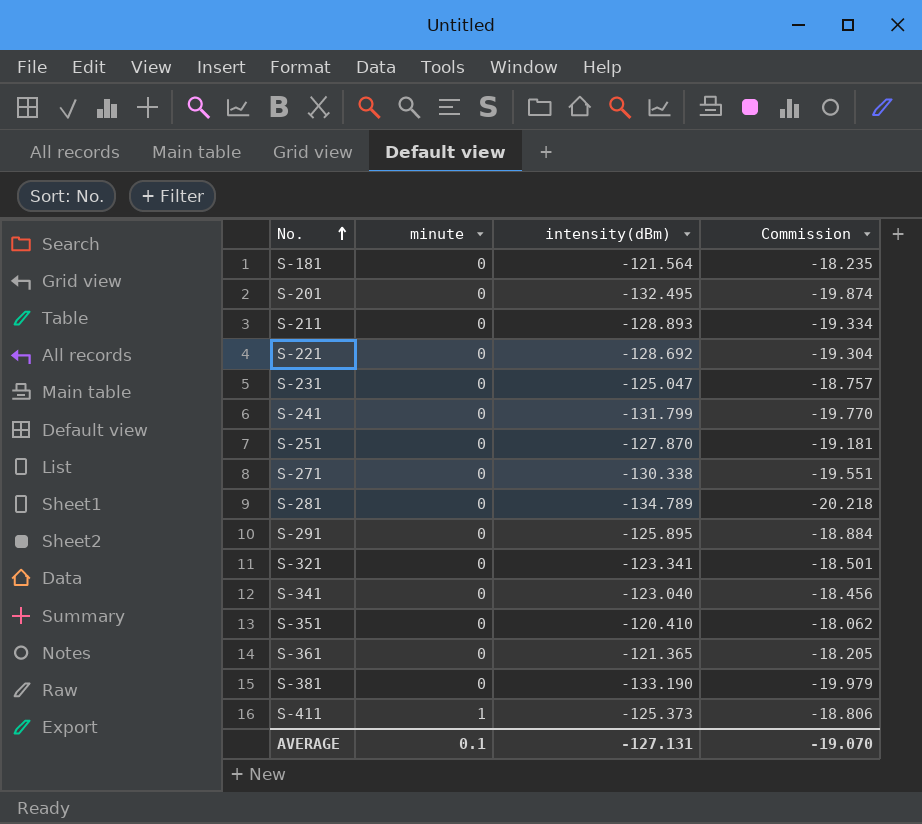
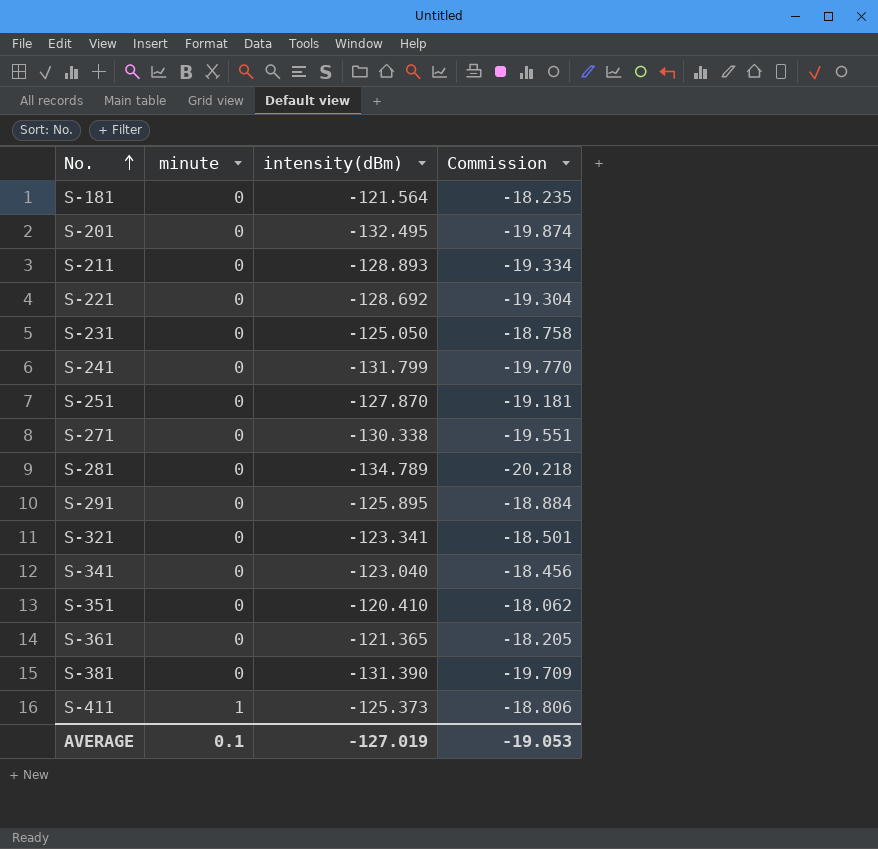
S-231 | intensity(dBm): -125.047 -> -125.050
S-231 | Commission: -18.757 -> -18.758
S-381 | intensity(dBm): -133.190 -> -131.390
S-381 | Commission: -19.979 -> -19.709
AVERAGE | intensity(dBm): -127.131 -> -127.019
AVERAGE | Commission: -19.070 -> -19.053

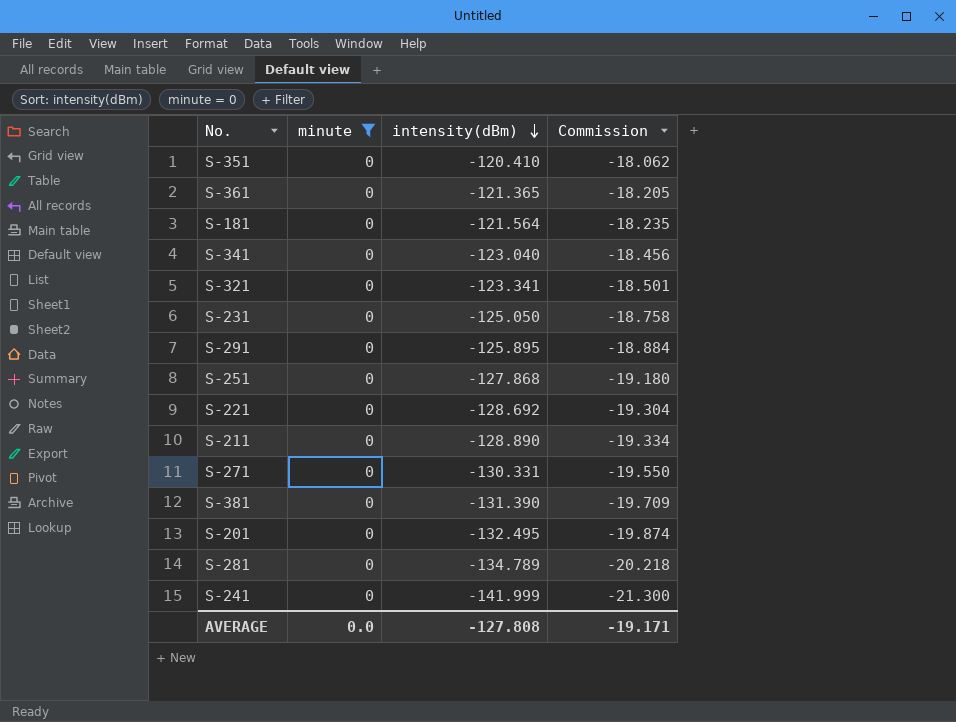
filter: none -> minute = 0
row order: No. ascending -> intensity(dBm) descending
S-251 | intensity(dBm): -127.870 -> -127.868
S-251 | Commission: -19.181 -> -19.180
S-211 | intensity(dBm): -128.893 -> -128.890
S-271 | intensity(dBm): -130.338 -> -130.331
S-271 | Commission: -19.551 -> -19.550
S-241 | intensity(dBm): -131.799 -> -141.999
S-241 | Commission: -19.770 -> -21.300
AVERAGE | minute: 0.1 -> 0.0
AVERAGE | intensity(dBm): -127.019 -> -127.808
AVERAGE | Commission: -19.053 -> -19.171

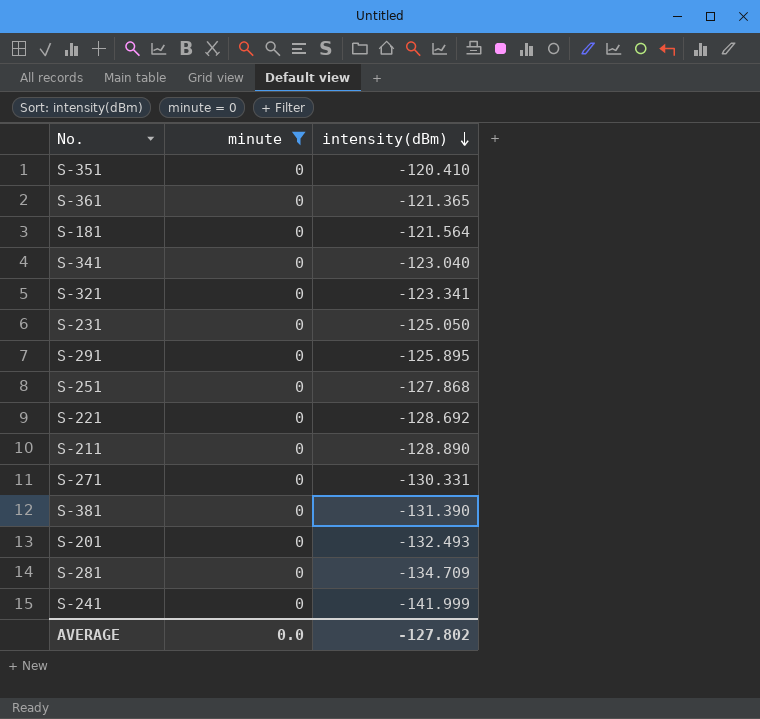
column Commission | formula: [intensity(dBm)] * 0.15 -> none
S-201 | intensity(dBm): -132.495 -> -132.493
S-281 | intensity(dBm): -134.789 -> -134.709
AVERAGE | intensity(dBm): -127.808 -> -127.802

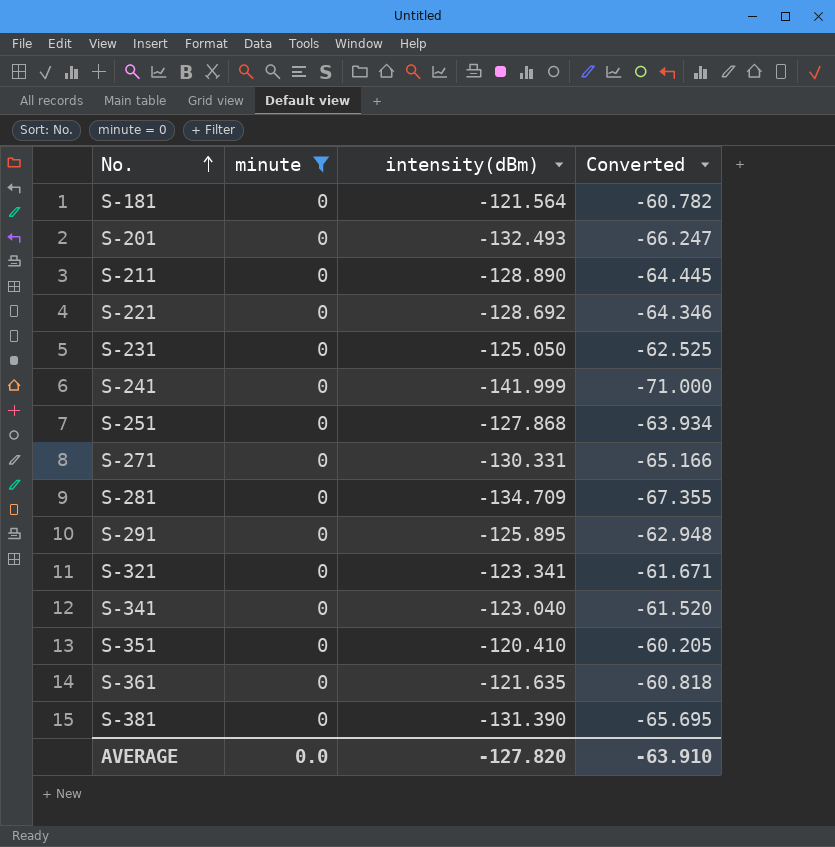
row order: intensity(dBm) descending -> No. ascending
column Converted | formula: none -> [intensity(dBm)] * 0.5
S-361 | intensity(dBm): -121.365 -> -121.635
AVERAGE | intensity(dBm): -127.802 -> -127.820

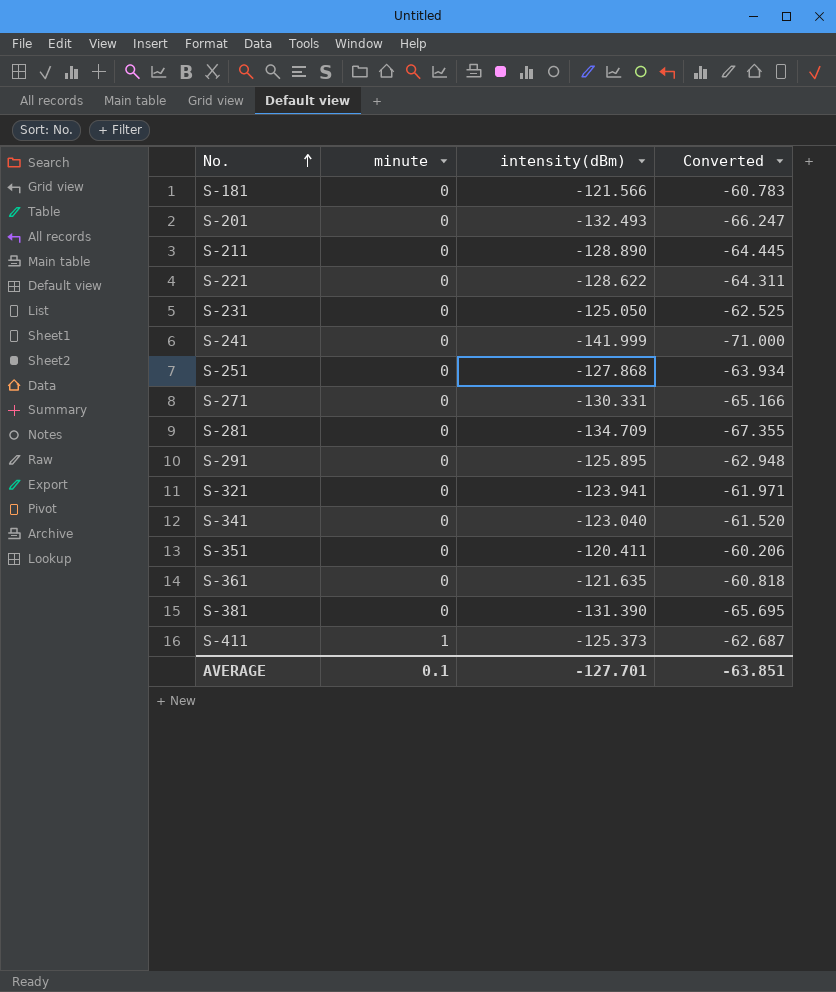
filter: minute = 0 -> none
S-181 | intensity(dBm): -121.564 -> -121.566
S-181 | Converted: -60.782 -> -60.783
S-221 | intensity(dBm): -128.692 -> -128.622
S-221 | Converted: -64.346 -> -64.311
S-321 | intensity(dBm): -123.341 -> -123.941
S-321 | Converted: -61.671 -> -61.971
S-351 | intensity(dBm): -120.410 -> -120.411
S-351 | Converted: -60.205 -> -60.206
AVERAGE | minute: 0.0 -> 0.1
AVERAGE | intensity(dBm): -127.820 -> -127.701
AVERAGE | Converted: -63.910 -> -63.851

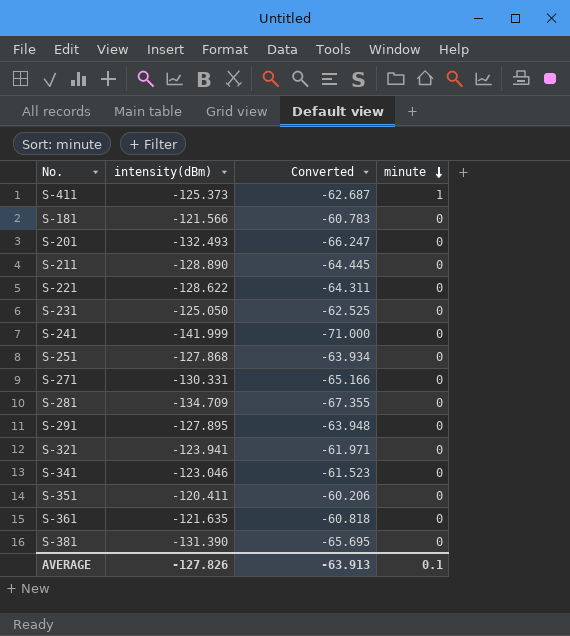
row order: No. ascending -> minute descending
column minute | position: 2 -> 4
S-291 | intensity(dBm): -125.895 -> -127.895
S-291 | Converted: -62.948 -> -63.948
S-341 | intensity(dBm): -123.040 -> -123.046
S-341 | Converted: -61.520 -> -61.523
AVERAGE | intensity(dBm): -127.701 -> -127.826
AVERAGE | Converted: -63.851 -> -63.913

